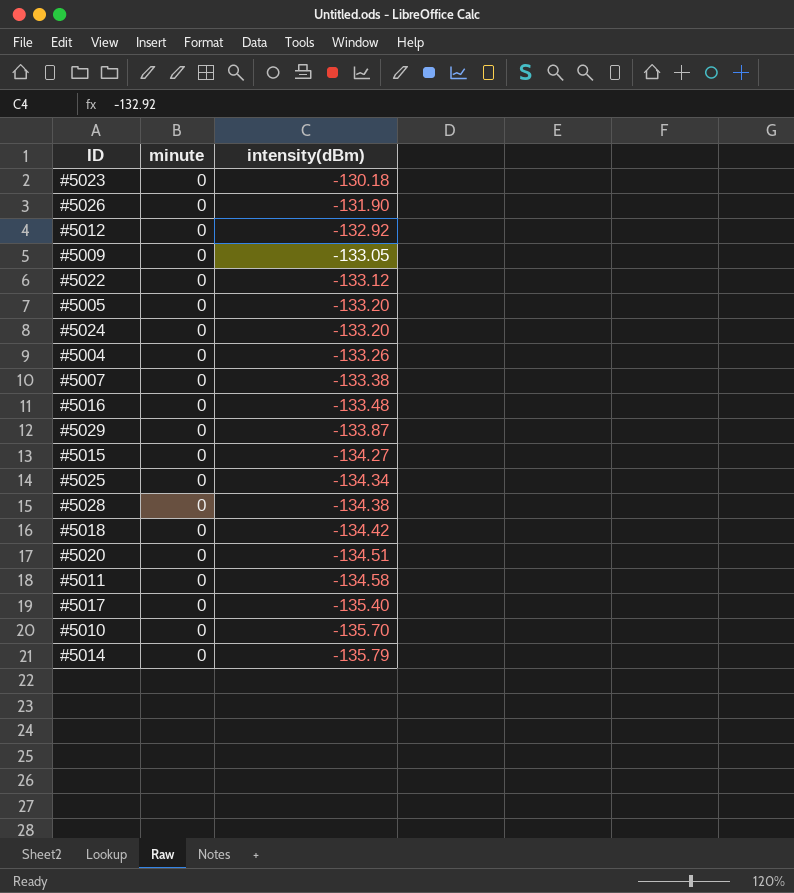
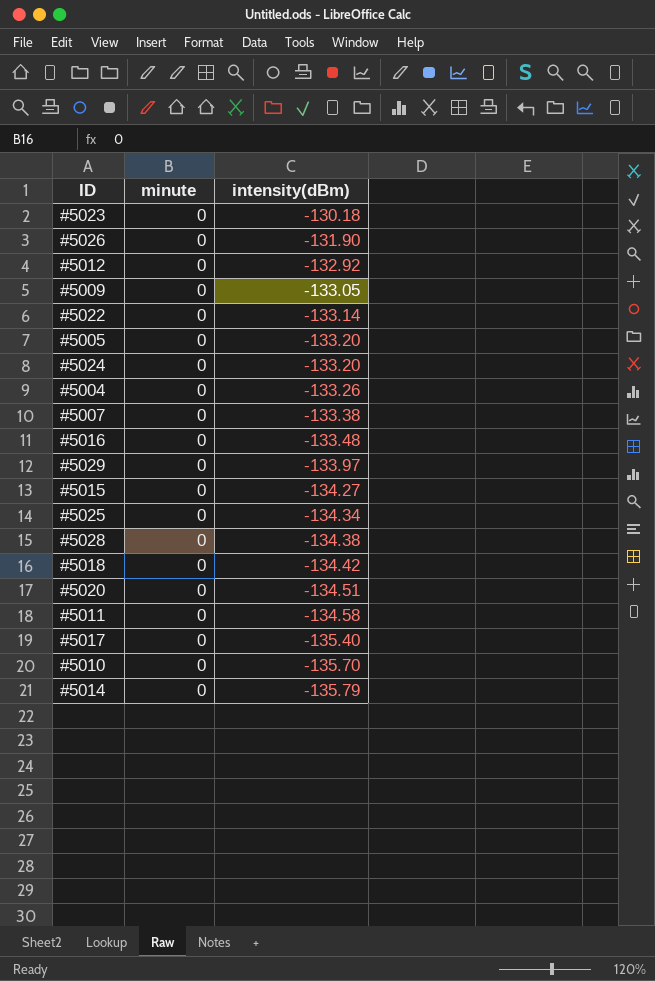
#5022 | intensity(dBm): -133.12 -> -133.14
#5029 | intensity(dBm): -133.87 -> -133.97

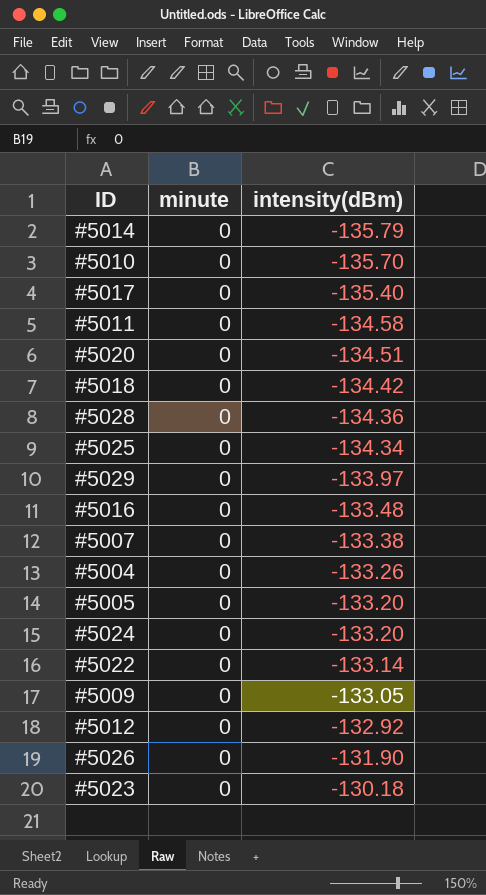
row order: intensity(dBm) descending -> intensity(dBm) ascending
row #5015: 0 | -134.27 -> none
#5028 | intensity(dBm): -134.38 -> -134.36

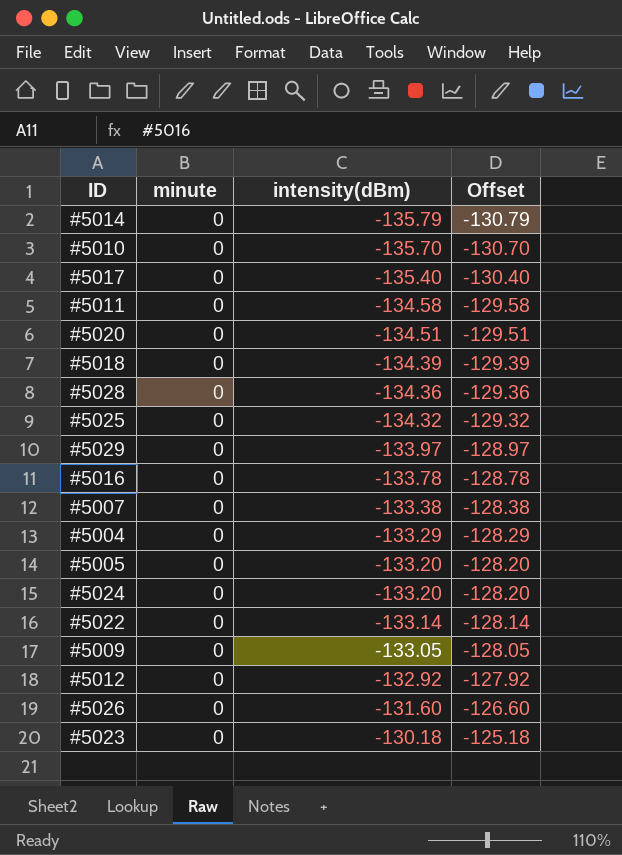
column Offset | formula: none -> [intensity(dBm)] + 5
#5018 | intensity(dBm): -134.42 -> -134.39
#5025 | intensity(dBm): -134.34 -> -134.32
#5016 | intensity(dBm): -133.48 -> -133.78
#5004 | intensity(dBm): -133.26 -> -133.29
#5026 | intensity(dBm): -131.90 -> -131.60

